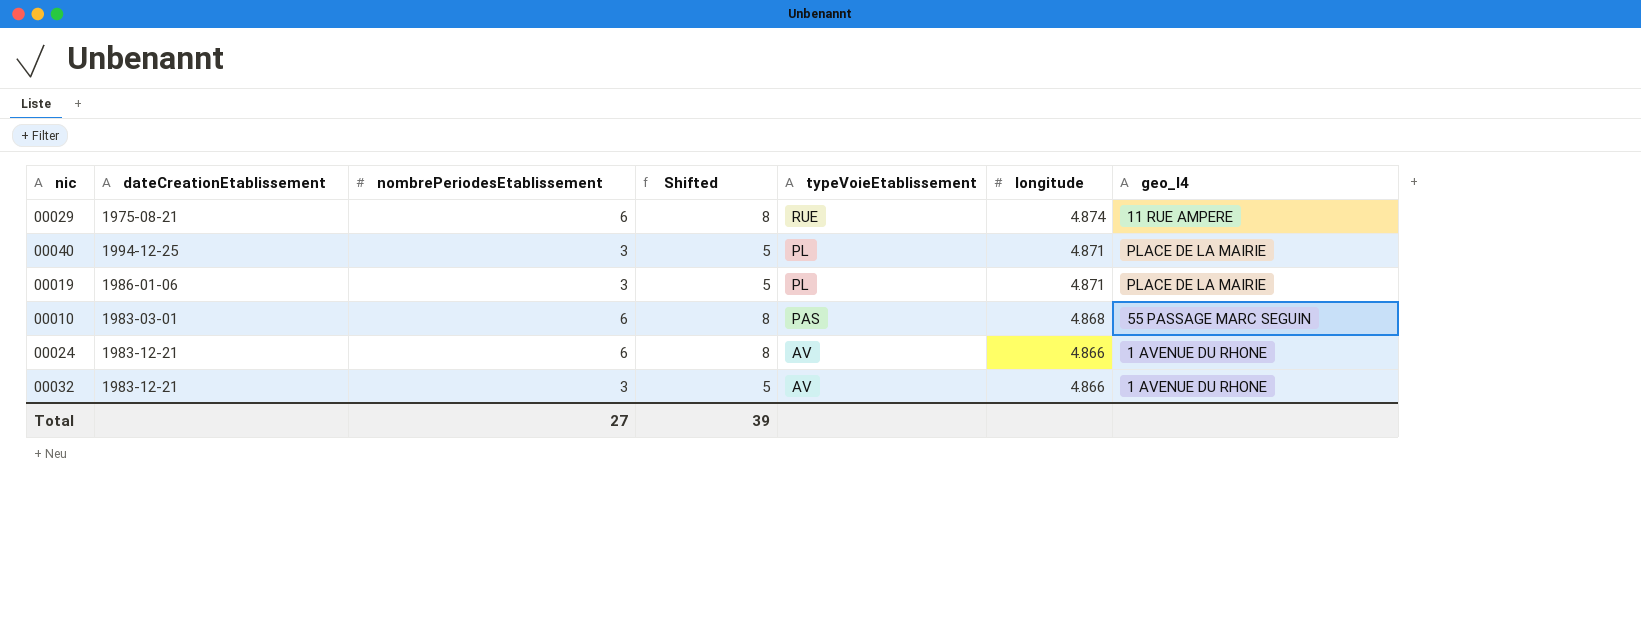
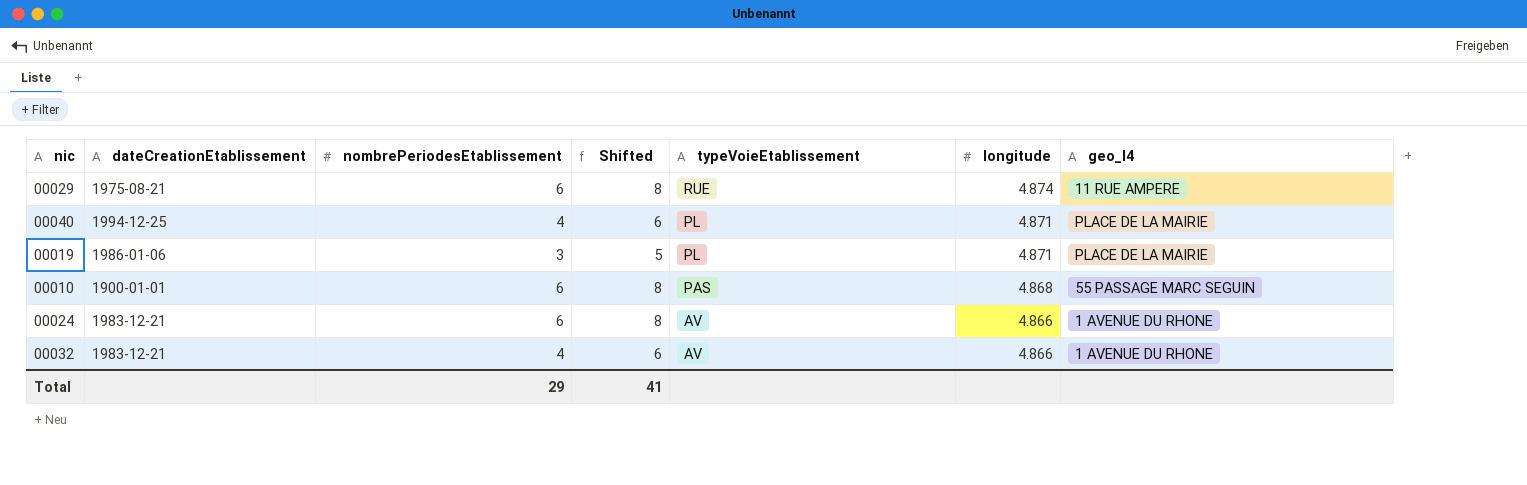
00040 | nombrePeriodesEtablissement: 3 -> 4
00040 | Shifted: 5 -> 6
00010 | dateCreationEtablissement: 1983-03-01 -> 1900-01-01
00032 | nombrePeriodesEtablissement: 3 -> 4
00032 | Shifted: 5 -> 6
Total | nombrePeriodesEtablissement: 27 -> 29
Total | Shifted: 39 -> 41

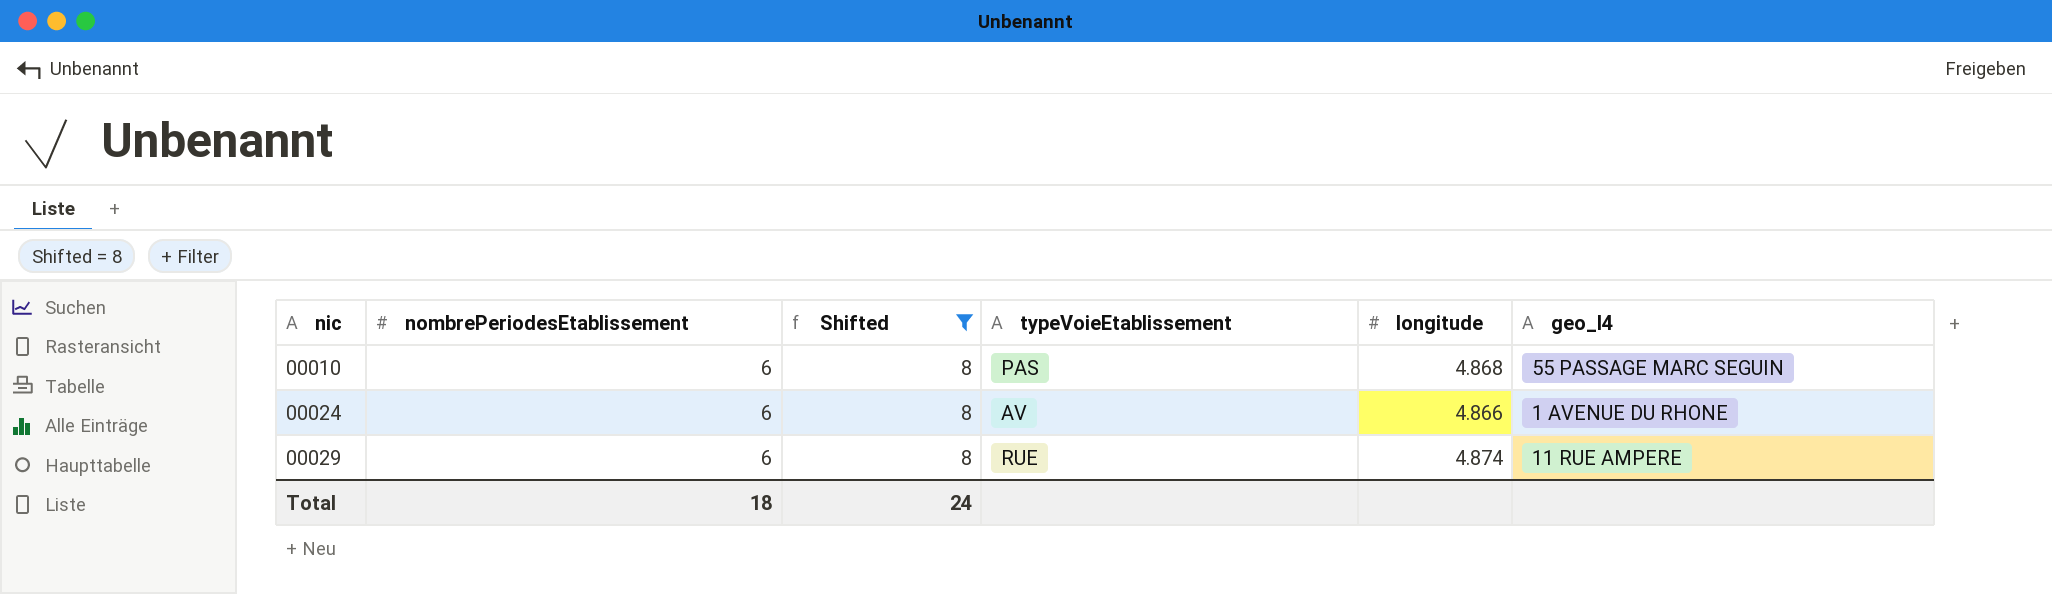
filter: none -> Shifted = 8
row order: typeVoieEtablissement descending -> nic ascending
column dateCreationEtablissement | position: 2 -> none
Total | nombrePeriodesEtablissement: 29 -> 18
Total | Shifted: 41 -> 24

